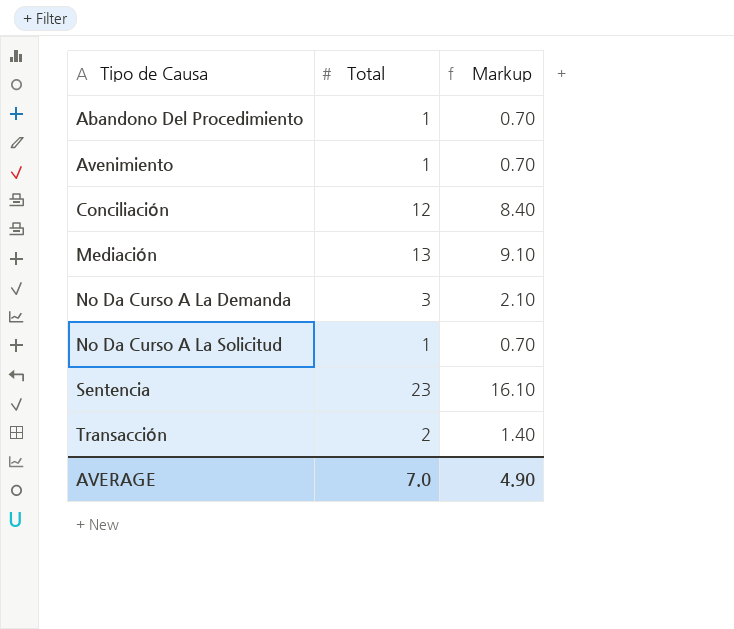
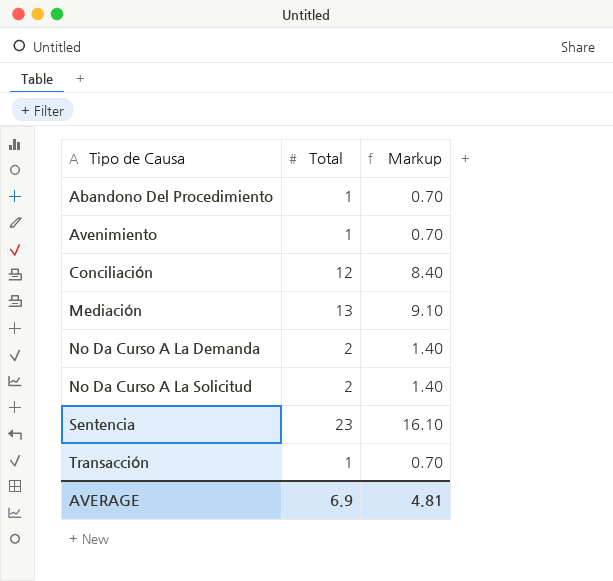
No Da Curso A La Demanda | Total: 3 -> 2
No Da Curso A La Demanda | Markup: 2.10 -> 1.40
No Da Curso A La Solicitud | Total: 1 -> 2
No Da Curso A La Solicitud | Markup: 0.70 -> 1.40
Transacción | Total: 2 -> 1
Transacción | Markup: 1.40 -> 0.70
AVERAGE | Total: 7.0 -> 6.9
AVERAGE | Markup: 4.90 -> 4.81

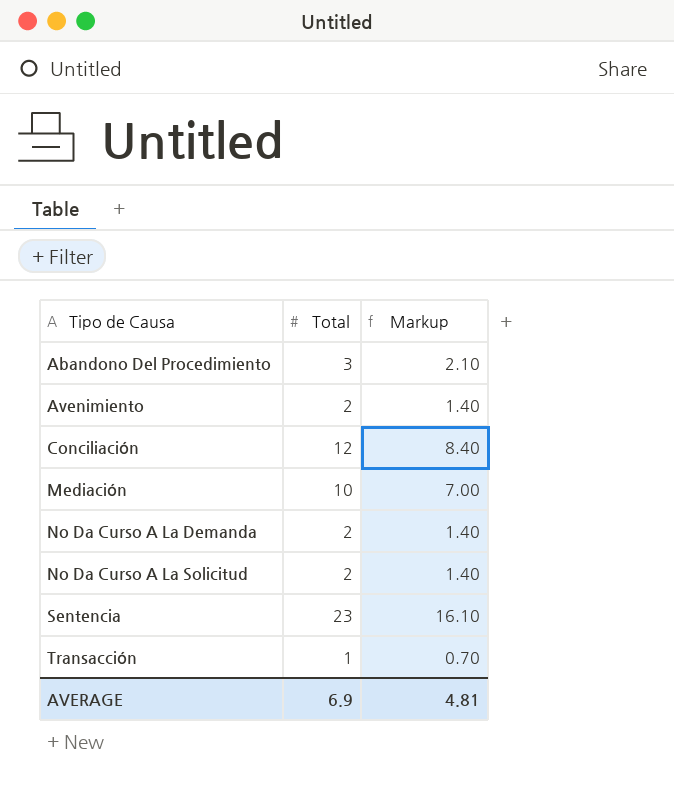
Abandono Del Procedimiento | Total: 1 -> 3
Abandono Del Procedimiento | Markup: 0.70 -> 2.10
Avenimiento | Total: 1 -> 2
Avenimiento | Markup: 0.70 -> 1.40
Mediación | Total: 13 -> 10
Mediación | Markup: 9.10 -> 7.00

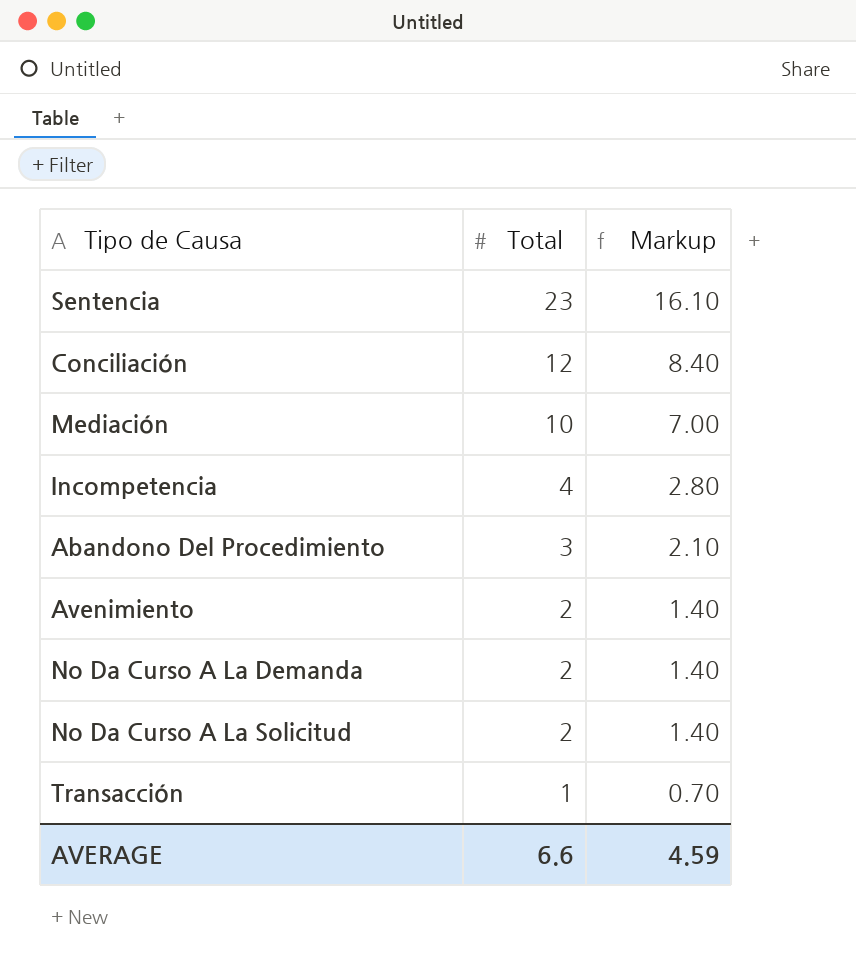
row order: Tipo de Causa ascending -> Total descending
row Incompetencia: none -> 4 | 2.80
AVERAGE | Total: 6.9 -> 6.6
AVERAGE | Markup: 4.81 -> 4.59

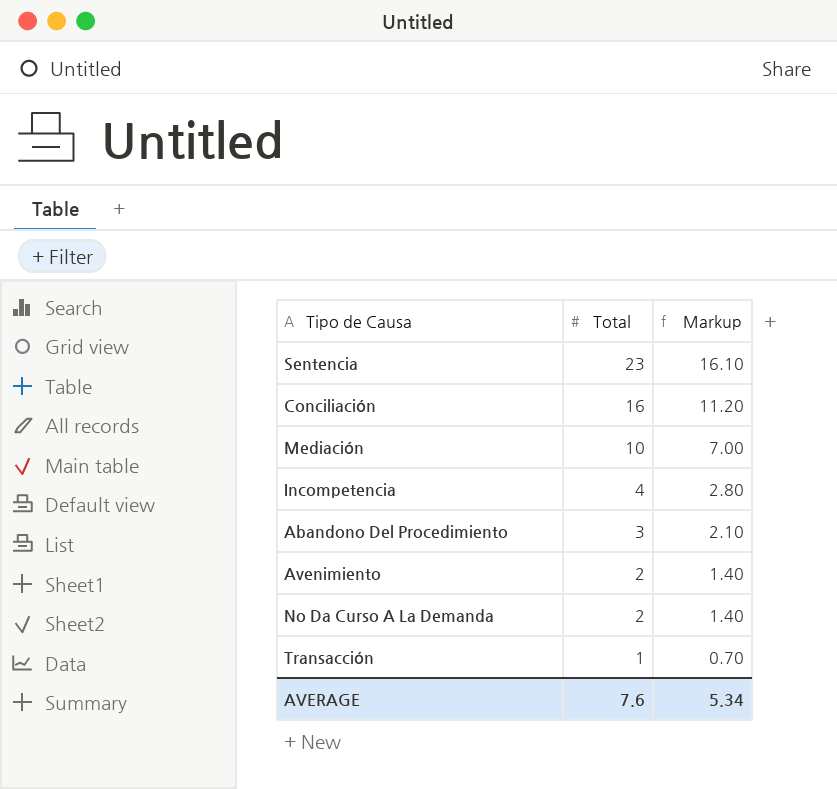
row No Da Curso A La Solicitud: 2 | 1.40 -> none
Conciliación | Total: 12 -> 16
Conciliación | Markup: 8.40 -> 11.20
AVERAGE | Total: 6.6 -> 7.6
AVERAGE | Markup: 4.59 -> 5.34

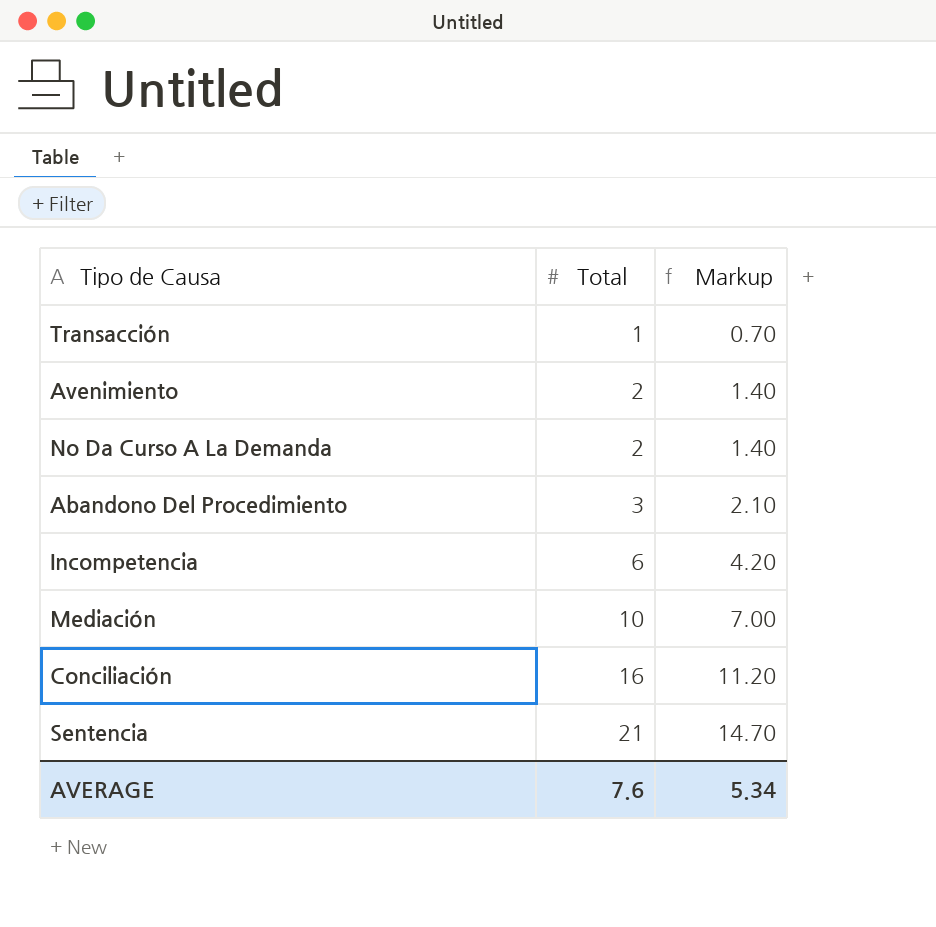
row order: Total descending -> Total ascending
Incompetencia | Total: 4 -> 6
Incompetencia | Markup: 2.80 -> 4.20
Sentencia | Total: 23 -> 21
Sentencia | Markup: 16.10 -> 14.70

